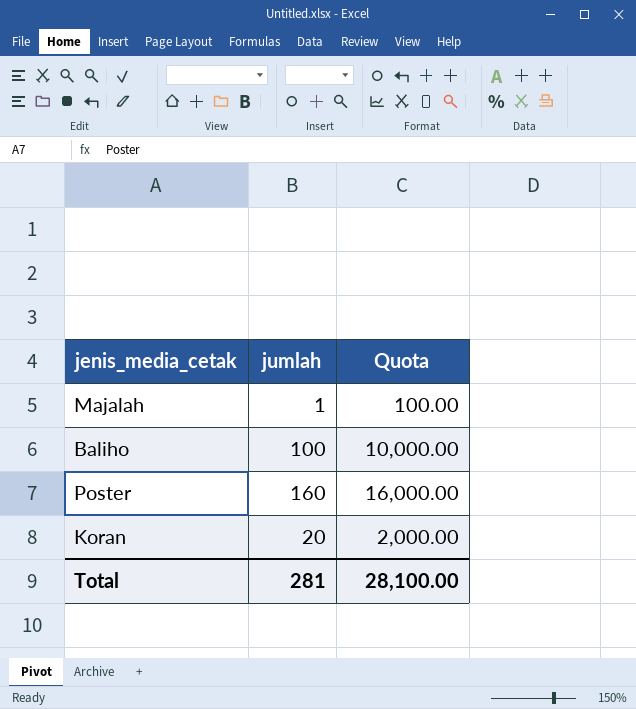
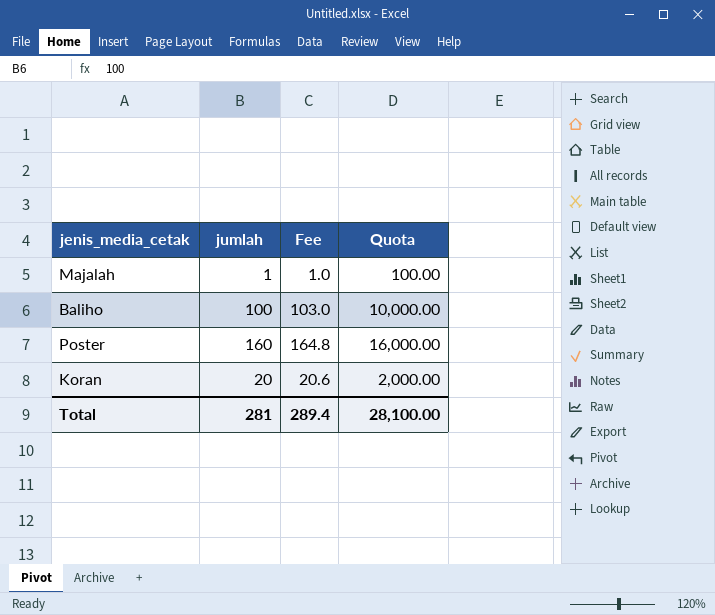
column Fee | formula: none -> [jumlah] * 1.03

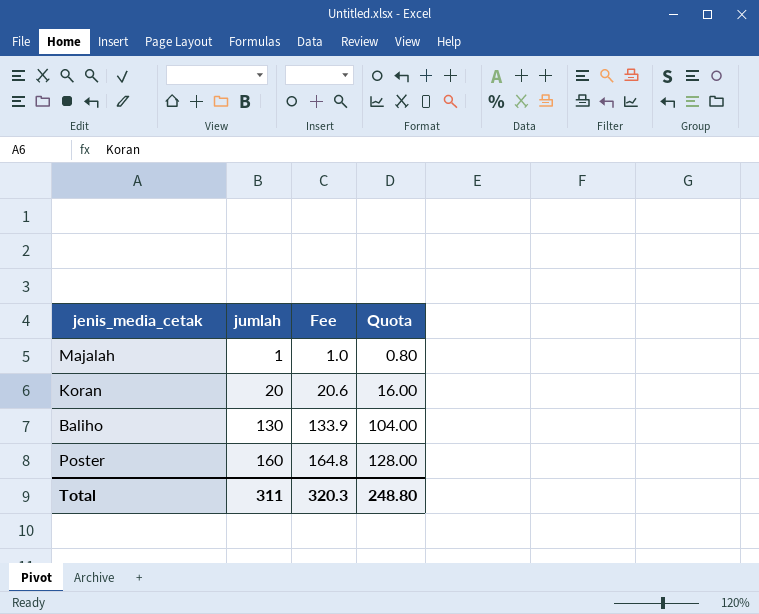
row order: none -> jumlah ascending
column Quota | formula: [jumlah] * 100 -> [jumlah] * 0.8
Baliho | jumlah: 100 -> 130
Baliho | Fee: 103.0 -> 133.9
Total | jumlah: 281 -> 311
Total | Fee: 289.4 -> 320.3
Total | Quota: 28,100.00 -> 248.80

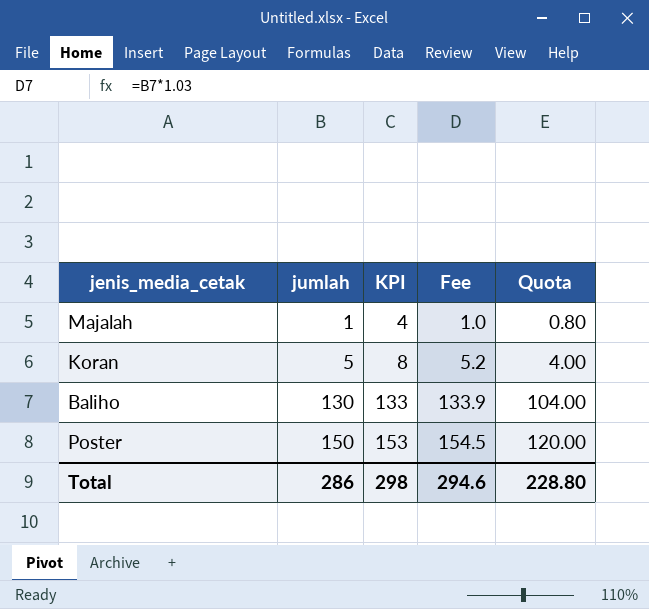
column KPI | formula: none -> [jumlah] + 3
Koran | jumlah: 20 -> 5
Koran | Fee: 20.6 -> 5.2
Koran | Quota: 16.00 -> 4.00
Poster | jumlah: 160 -> 150
Poster | Fee: 164.8 -> 154.5
Poster | Quota: 128.00 -> 120.00
Total | jumlah: 311 -> 286
Total | Fee: 320.3 -> 294.6
Total | Quota: 248.80 -> 228.80

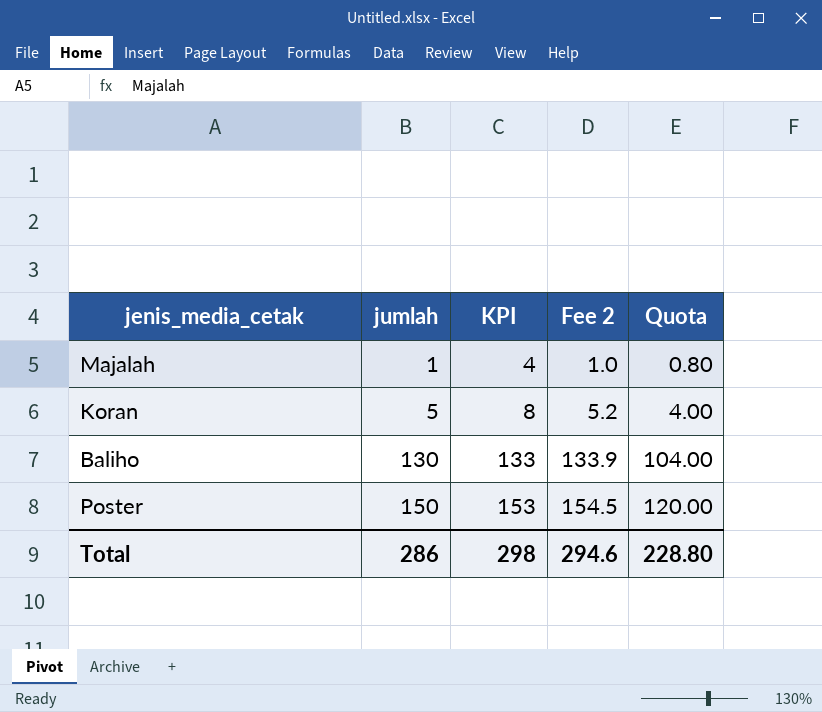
column name: Fee -> Fee 2

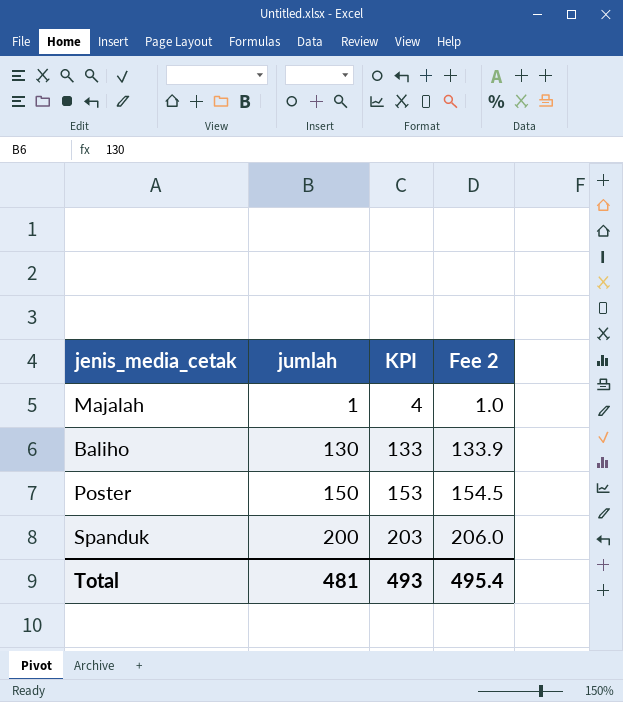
column Quota | formula: [jumlah] * 0.8 -> none
row Koran: 5 | 8 | 5.2 | 4.00 -> none
row Spanduk: none -> 200 | 203 | 206.0
Total | jumlah: 286 -> 481
Total | KPI: 298 -> 493
Total | Fee 2: 294.6 -> 495.4

